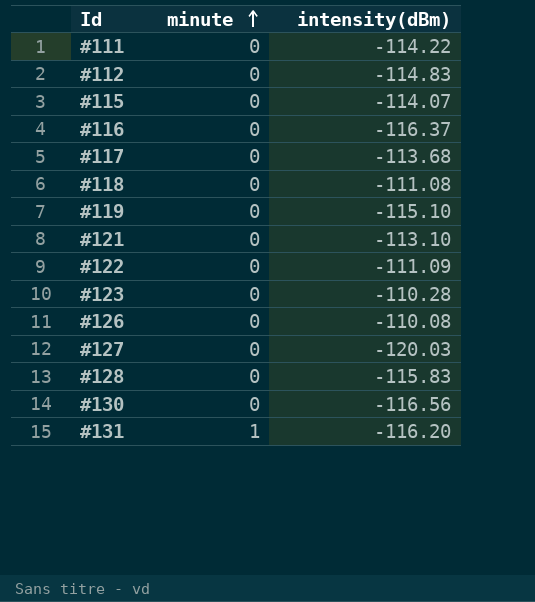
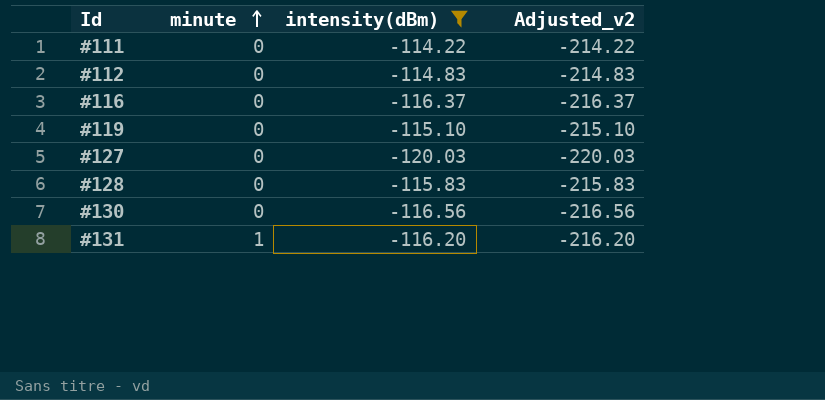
filter: none -> intensity(dBm) <= -114.22
column Adjusted_v2 | formula: none -> [intensity(dBm)] - 100

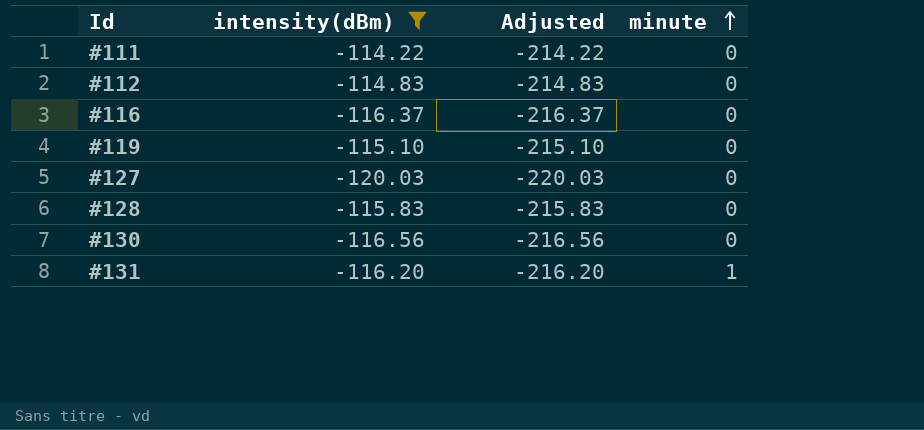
column name: Adjusted_v2 -> Adjusted
column minute | position: 2 -> 4

